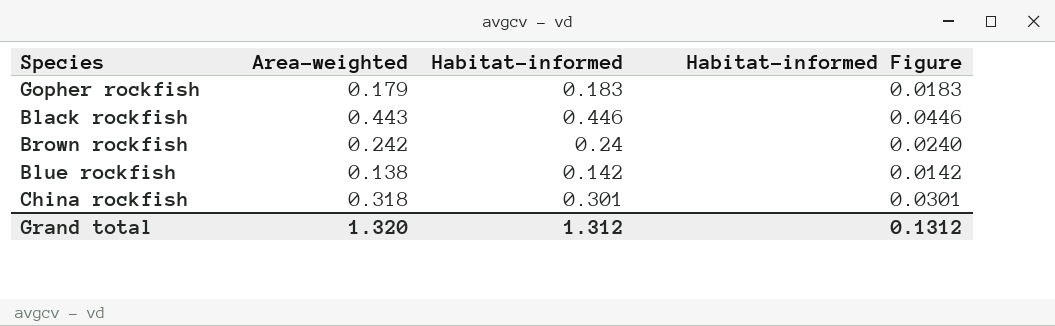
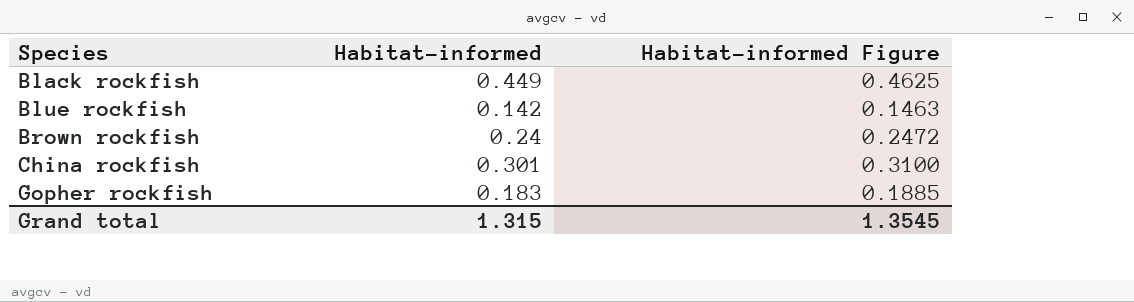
row order: none -> Species ascending
column Area-weighted | position: 2 -> none
column Habitat-informed Figure | formula: [Habitat-informed] * 0.1 -> [Habitat-informed] * 1.03
Black rockfish | Habitat-informed: 0.446 -> 0.449
Grand total | Habitat-informed: 1.312 -> 1.315
Grand total | Habitat-informed Figure: 0.1312 -> 1.3545

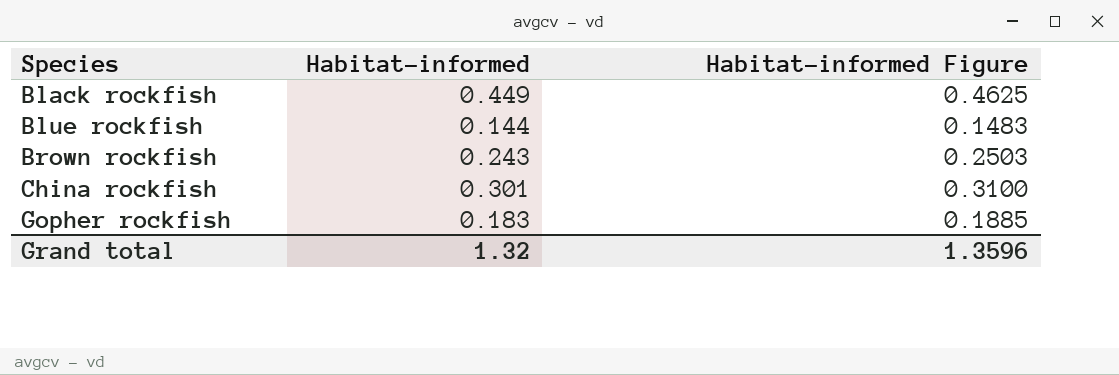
Blue rockfish | Habitat-informed: 0.142 -> 0.144
Blue rockfish | Habitat-informed Figure: 0.1463 -> 0.1483
Brown rockfish | Habitat-informed: 0.24 -> 0.243
Brown rockfish | Habitat-informed Figure: 0.2472 -> 0.2503
Grand total | Habitat-informed: 1.315 -> 1.32
Grand total | Habitat-informed Figure: 1.3545 -> 1.3596

